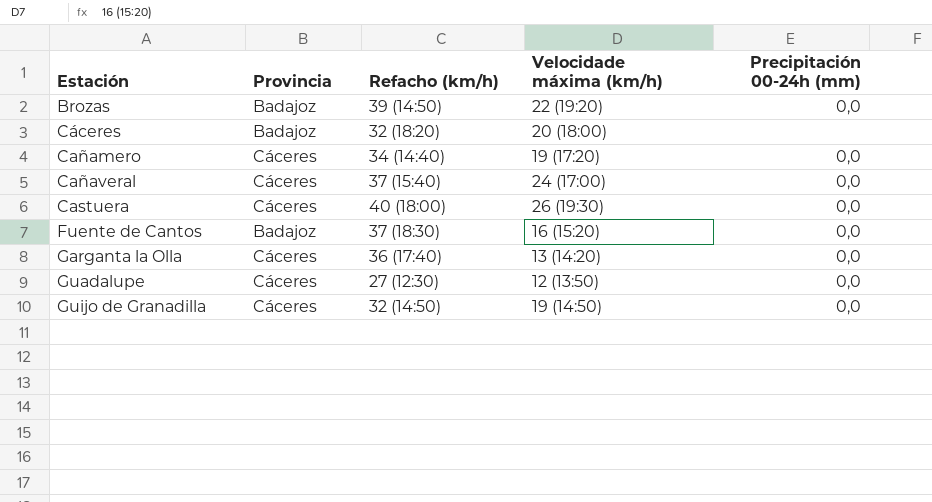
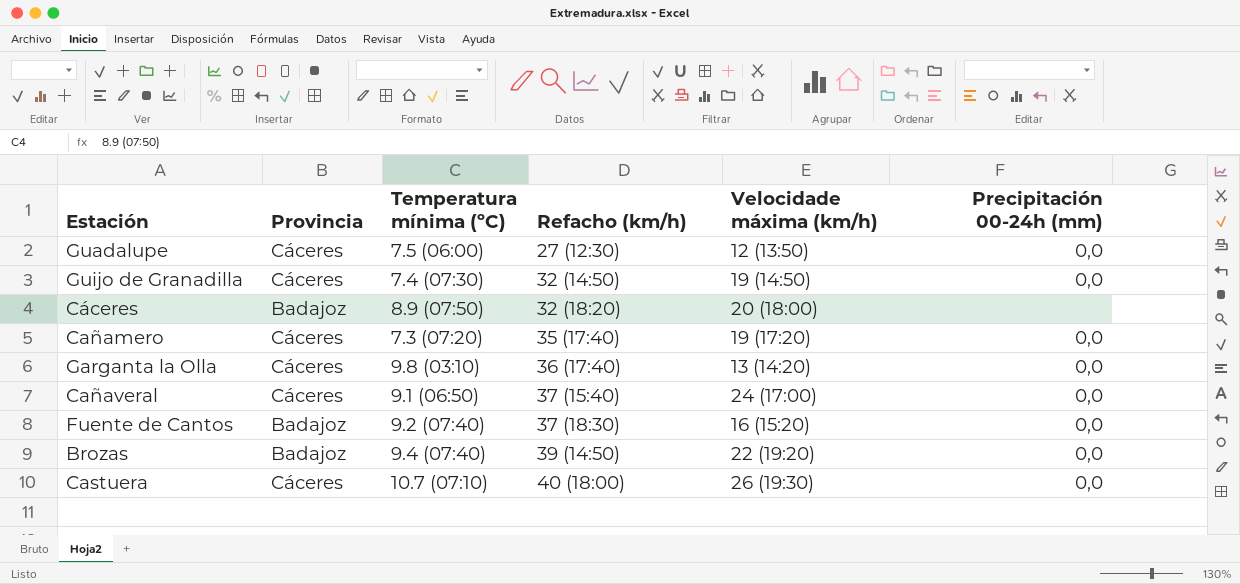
row order: Estación ascending -> Refacho (km/h) ascending
column Temperatura mínima (ºC) | position: none -> 3
Cañamero | Refacho (km/h): 34 (14:40) -> 35 (17:40)

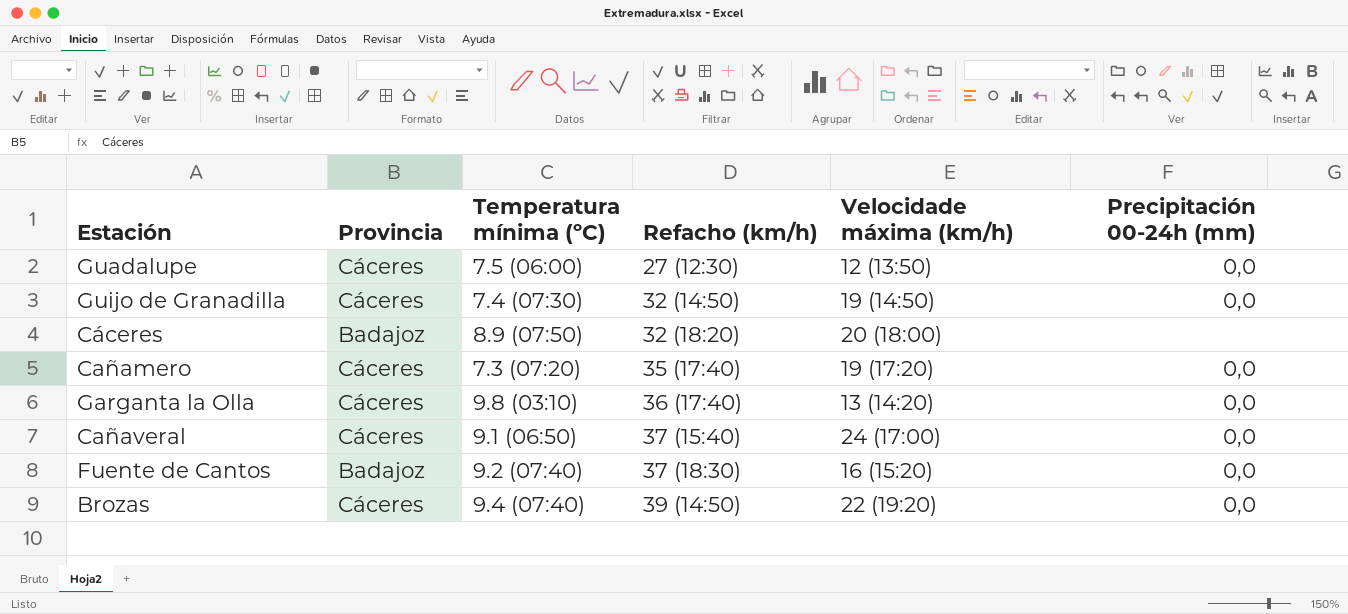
row Castuera: Cáceres | 10.7 (07:10) | 40 (18:00) | 26 (19:30) | 0,0 -> none
Brozas | Provincia: Badajoz -> Cáceres

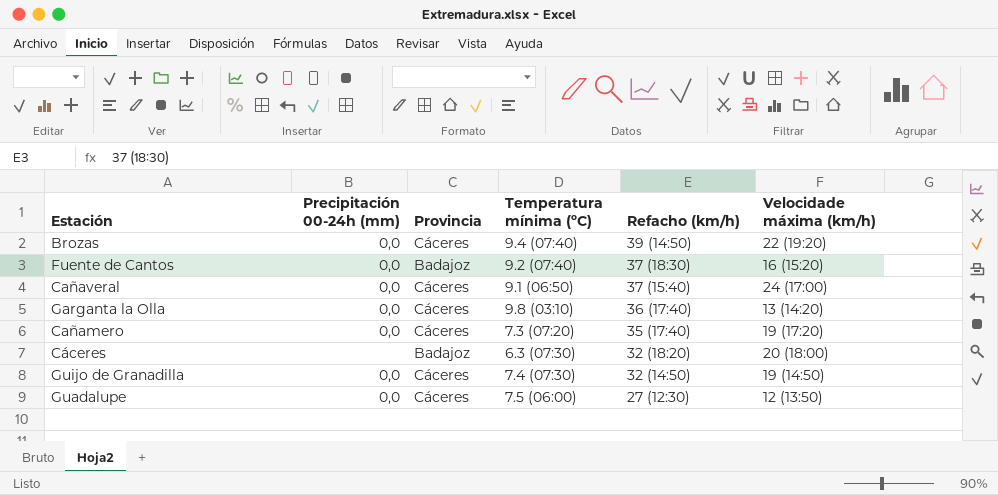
row order: Refacho (km/h) ascending -> Refacho (km/h) descending
column Precipitación 00-24h (mm) | position: 6 -> 2
Cáceres | Temperatura mínima (ºC): 8.9 (07:50) -> 6.3 (07:30)

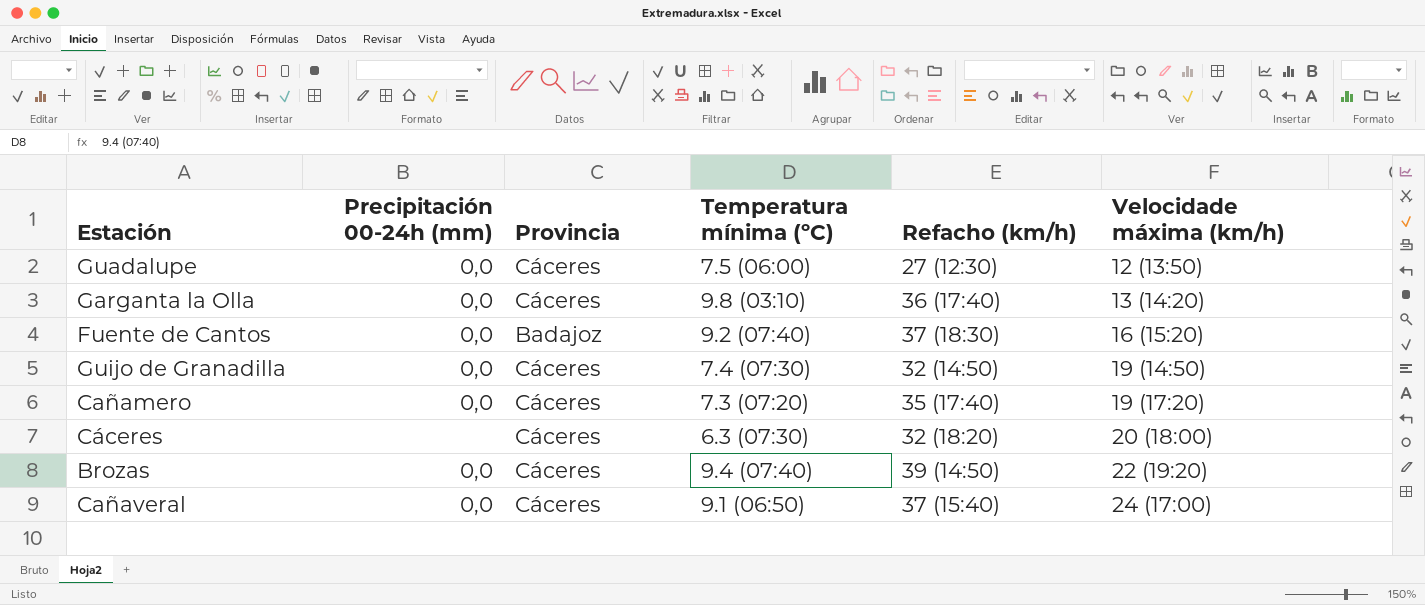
row order: Refacho (km/h) descending -> Velocidade máxima (km/h) ascending
Cáceres | Provincia: Badajoz -> Cáceres

